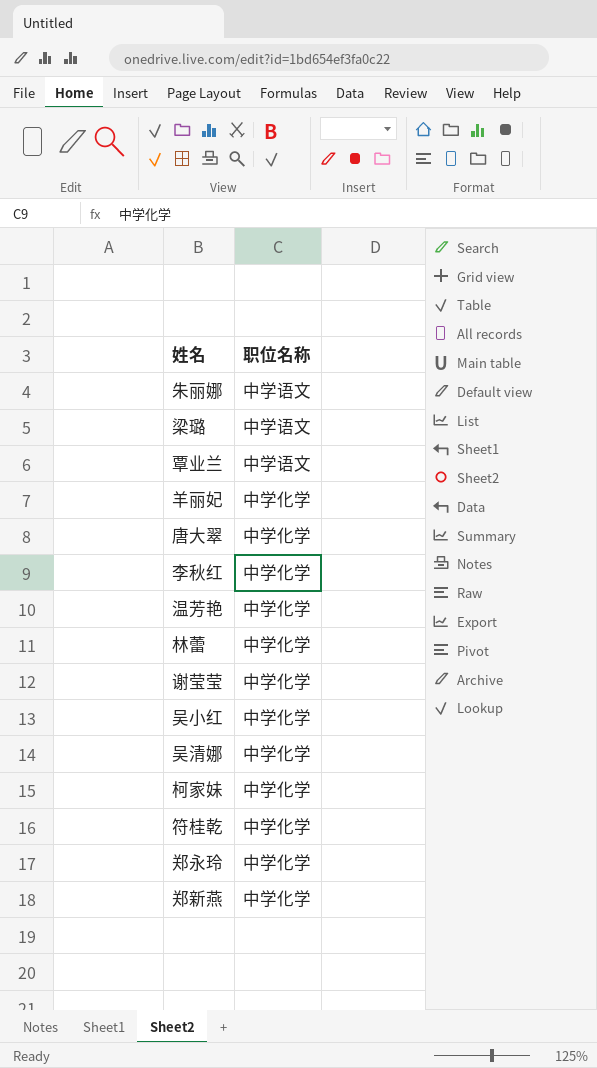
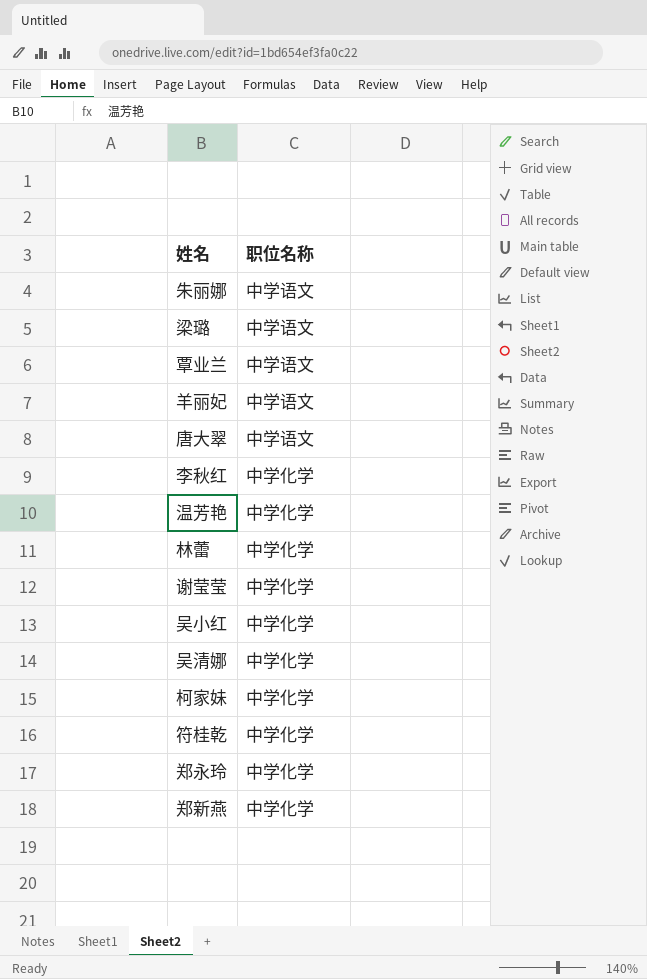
羊丽妃 | 职位名称: 中学化学 -> 中学语文
唐大翠 | 职位名称: 中学化学 -> 中学语文

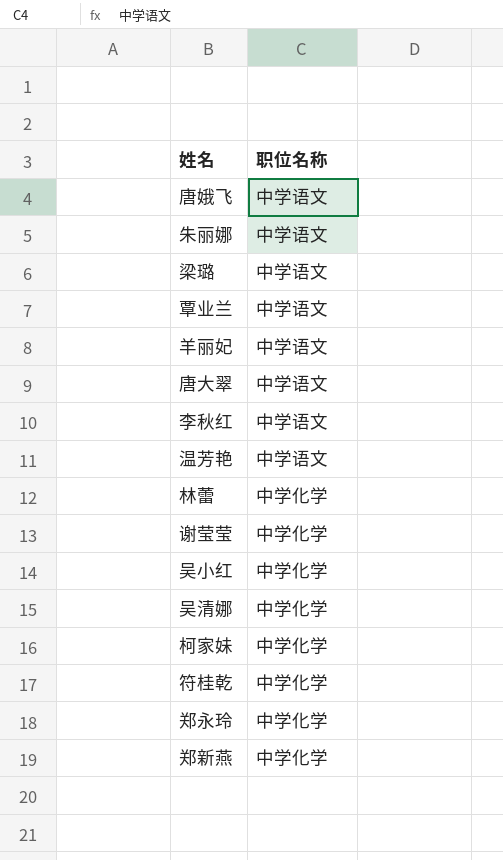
row 唐娥飞: none -> 中学语文
李秋红 | 职位名称: 中学化学 -> 中学语文
温芳艳 | 职位名称: 中学化学 -> 中学语文

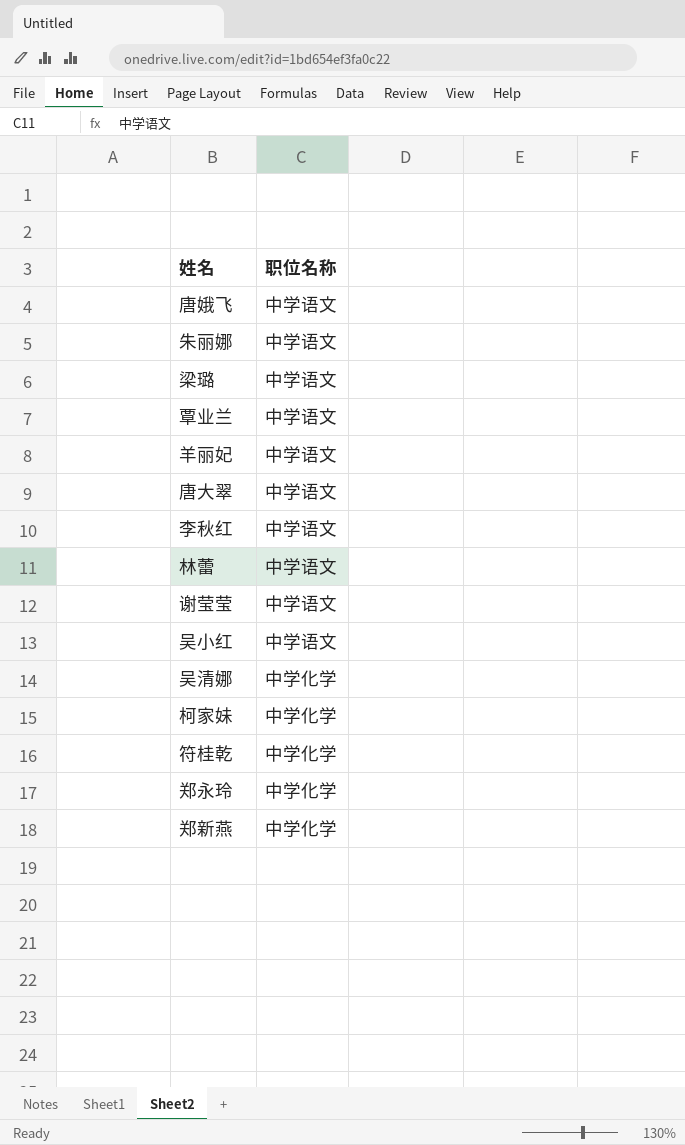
row 温芳艳: 中学语文 -> none
林蕾 | 职位名称: 中学化学 -> 中学语文
谢莹莹 | 职位名称: 中学化学 -> 中学语文
吴小红 | 职位名称: 中学化学 -> 中学语文

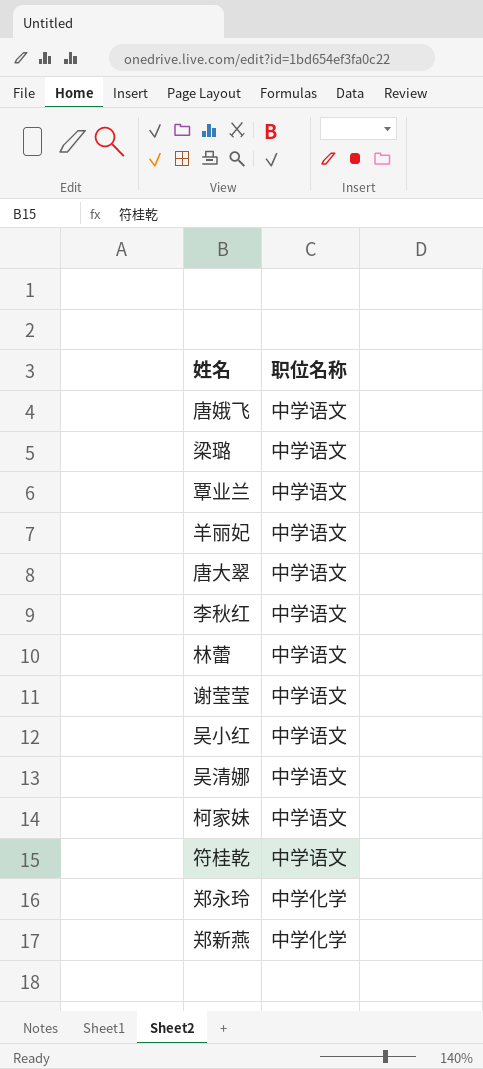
row 朱丽娜: 中学语文 -> none
吴清娜 | 职位名称: 中学化学 -> 中学语文
柯家妹 | 职位名称: 中学化学 -> 中学语文
符桂乾 | 职位名称: 中学化学 -> 中学语文

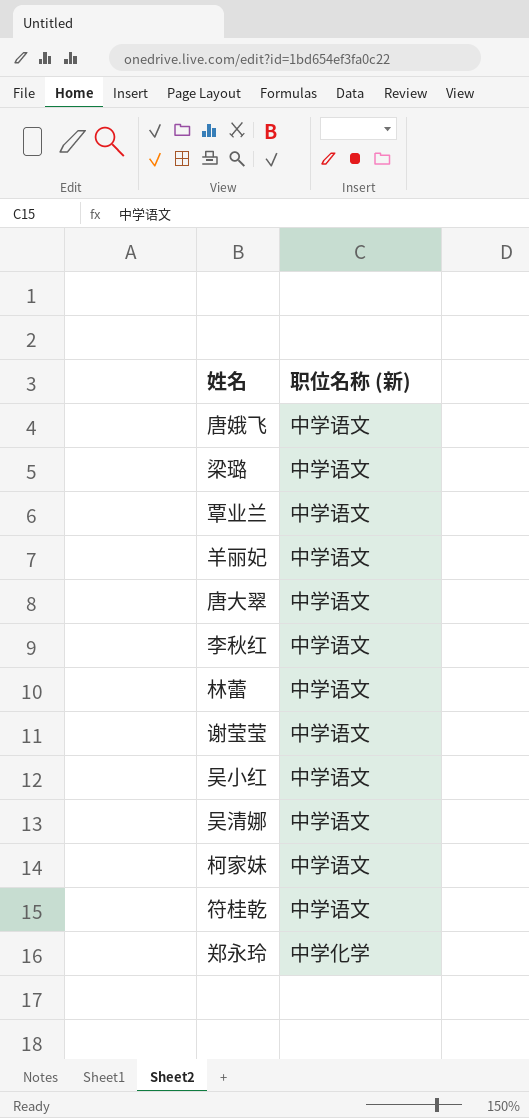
column name: 职位名称 -> 职位名称 (新)
row 郑新燕: 中学化学 -> none

